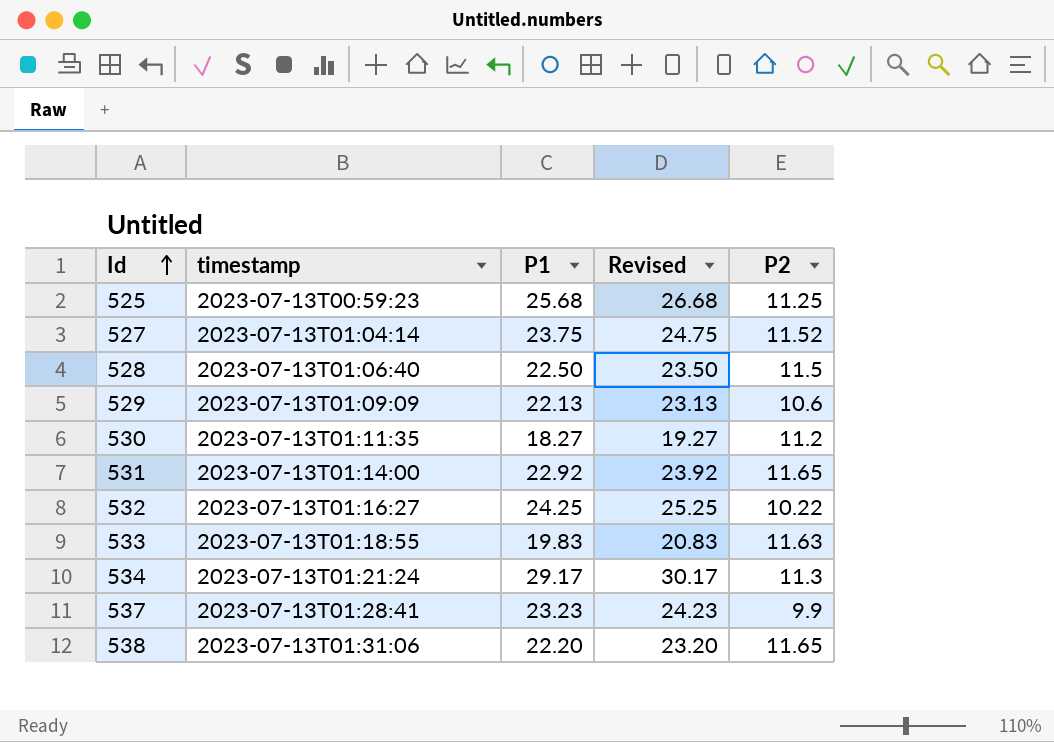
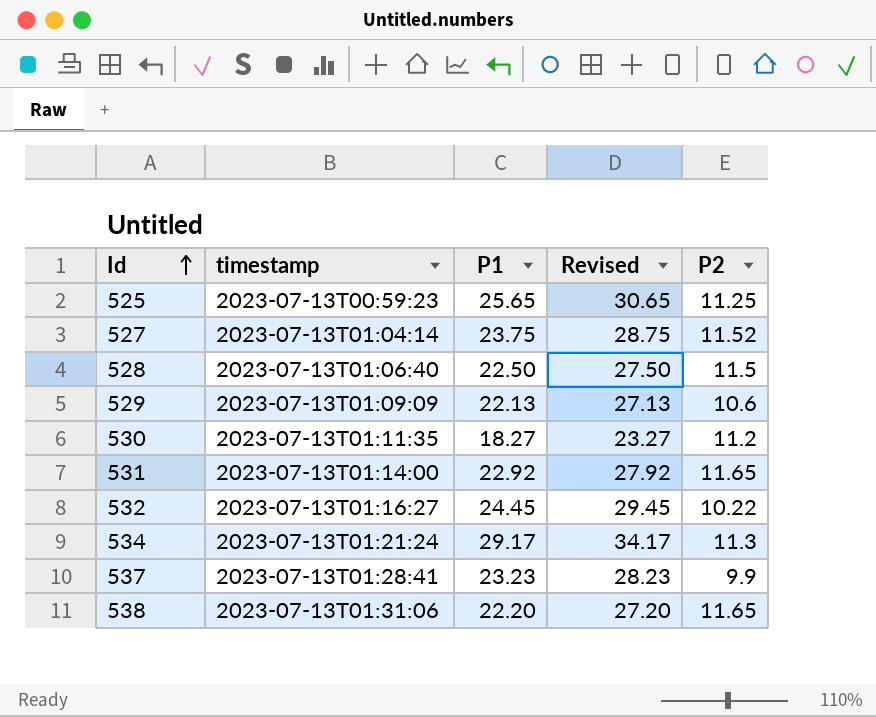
column Revised | formula: [P1] + 1 -> [P1] + 5
row 533: 2023-07-13T01:18:55 | 19.83 | 20.83 | 11.63 -> none
525 | P1: 25.68 -> 25.65
532 | P1: 24.25 -> 24.45

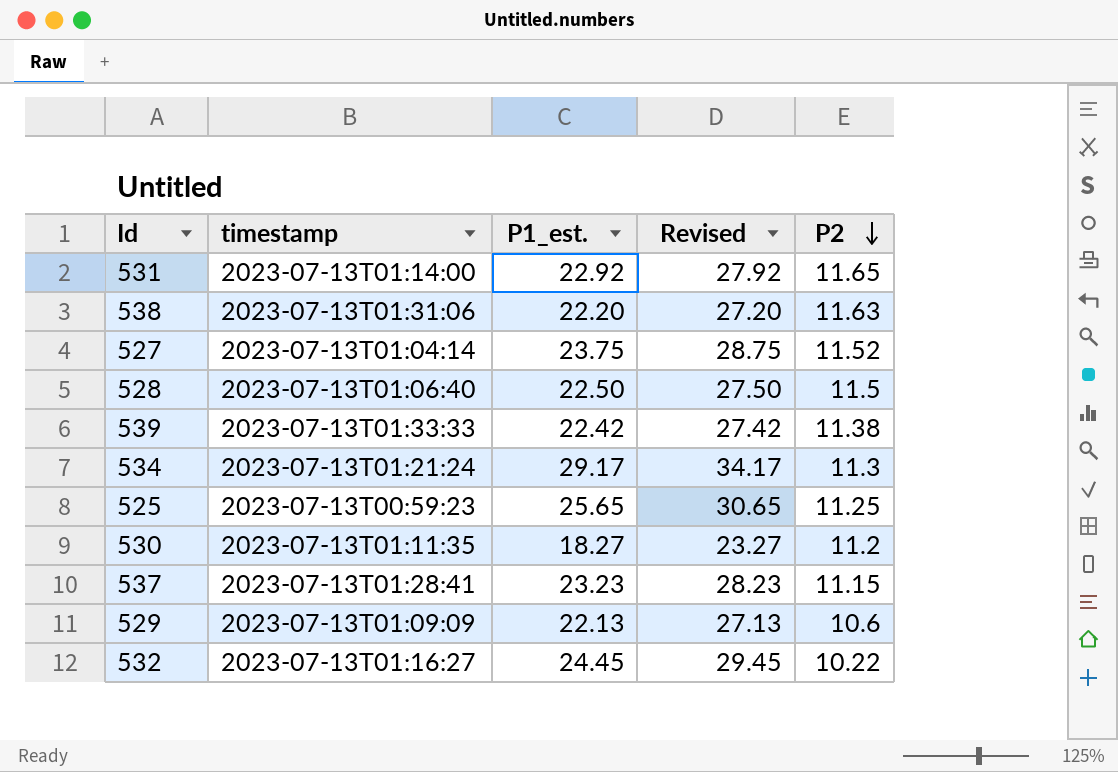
row order: Id ascending -> P2 descending
column name: P1 -> P1_est.
538 | P2: 11.65 -> 11.63
row 539: none -> 2023-07-13T01:33:33 | 22.42 | 27.42 | 11.38
537 | P2: 9.9 -> 11.15

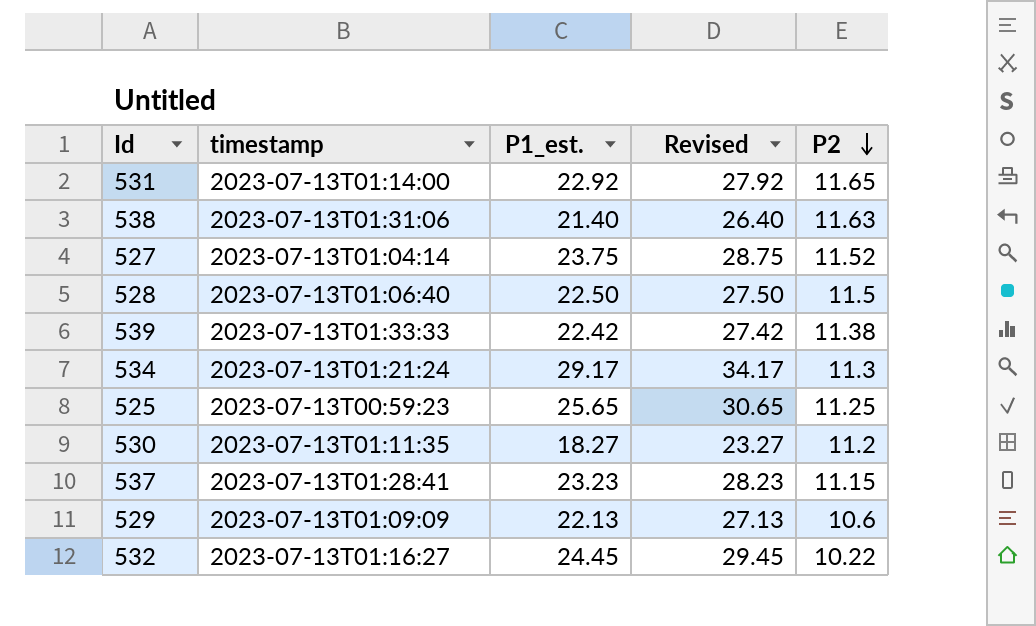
538 | P1_est.: 22.20 -> 21.40
538 | Revised: 27.20 -> 26.40

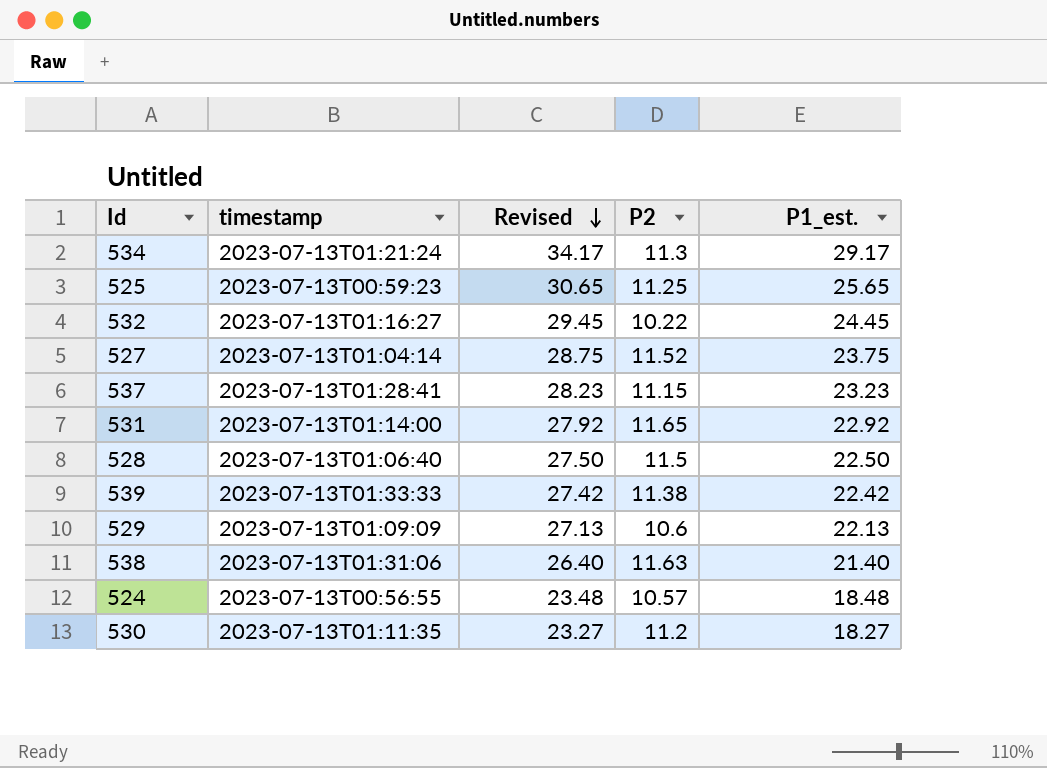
row order: P2 descending -> Revised descending
column P1_est. | position: 3 -> 5
row 524: none -> 2023-07-13T00:56:55 | 23.48 | 10.57 | 18.48

